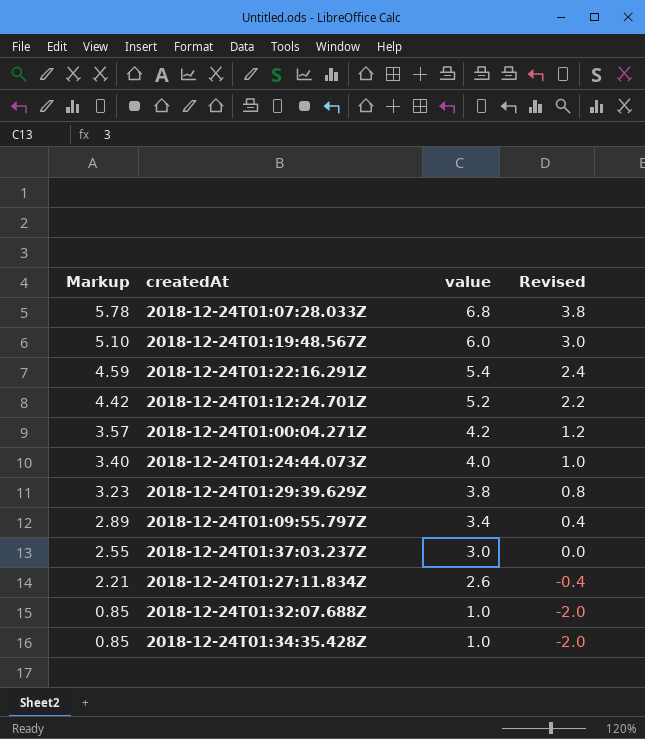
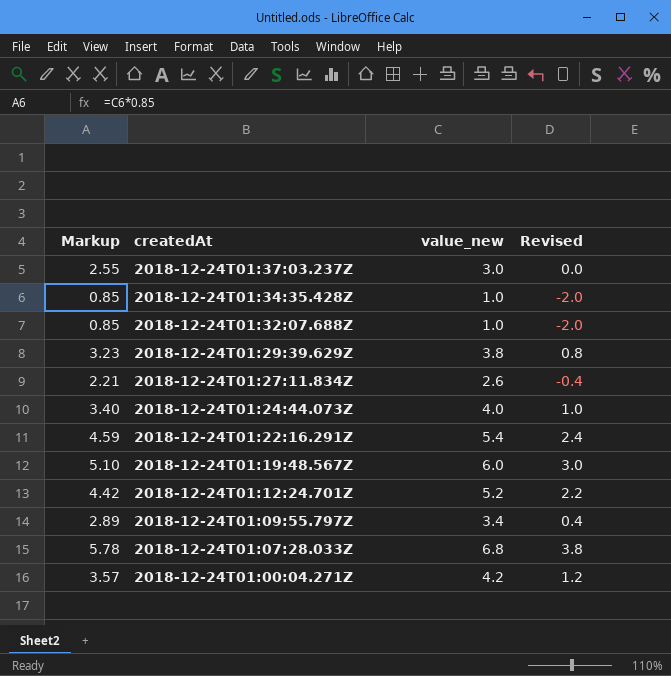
row order: Markup descending -> createdAt descending
column name: value -> value_new

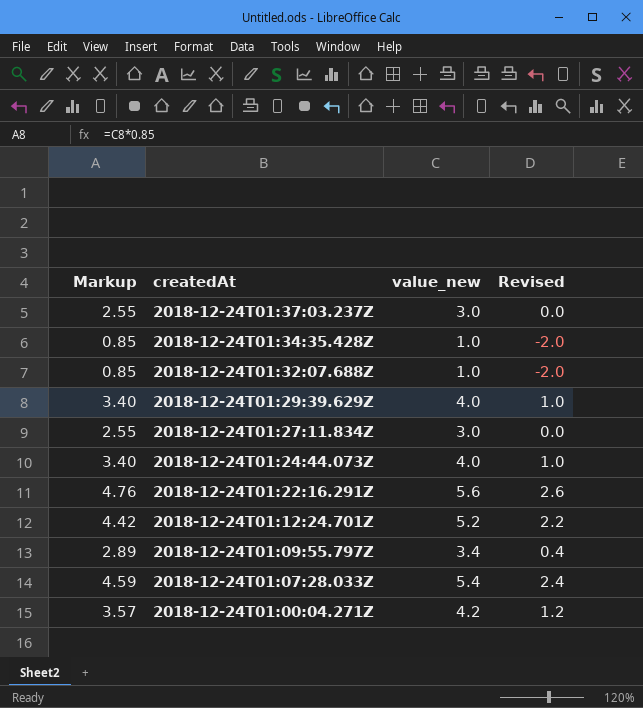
row 2018-12-24T01:19:48.567Z: 5.10 | 6.0 | 3.0 -> none
2018-12-24T01:29:39.629Z | Markup: 3.23 -> 3.40
2018-12-24T01:29:39.629Z | value_new: 3.8 -> 4.0
2018-12-24T01:29:39.629Z | Revised: 0.8 -> 1.0
2018-12-24T01:27:11.834Z | Markup: 2.21 -> 2.55
2018-12-24T01:27:11.834Z | value_new: 2.6 -> 3.0
2018-12-24T01:27:11.834Z | Revised: -0.4 -> 0.0
2018-12-24T01:22:16.291Z | Markup: 4.59 -> 4.76
2018-12-24T01:22:16.291Z | value_new: 5.4 -> 5.6
2018-12-24T01:22:16.291Z | Revised: 2.4 -> 2.6
2018-12-24T01:07:28.033Z | Markup: 5.78 -> 4.59
2018-12-24T01:07:28.033Z | value_new: 6.8 -> 5.4
2018-12-24T01:07:28.033Z | Revised: 3.8 -> 2.4

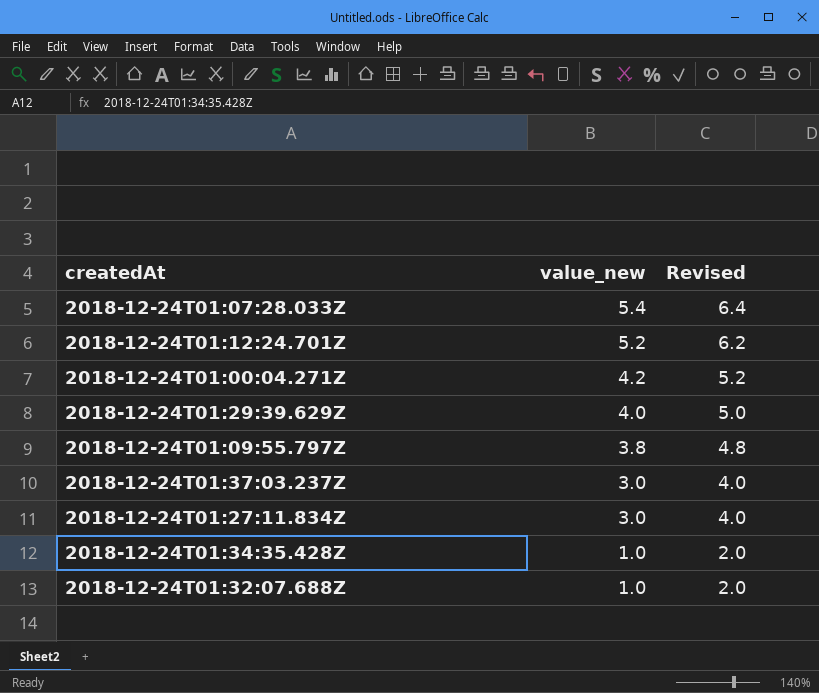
row order: createdAt descending -> value_new descending
column Markup | formula: [value_new] * 0.85 -> none
column Revised | formula: [value_new] - 3 -> [value_new] + 1
row 2018-12-24T01:24:44.073Z: 3.40 | 4.0 | 1.0 -> none
row 2018-12-24T01:22:16.291Z: 4.76 | 5.6 | 2.6 -> none
2018-12-24T01:09:55.797Z | value_new: 3.4 -> 3.8

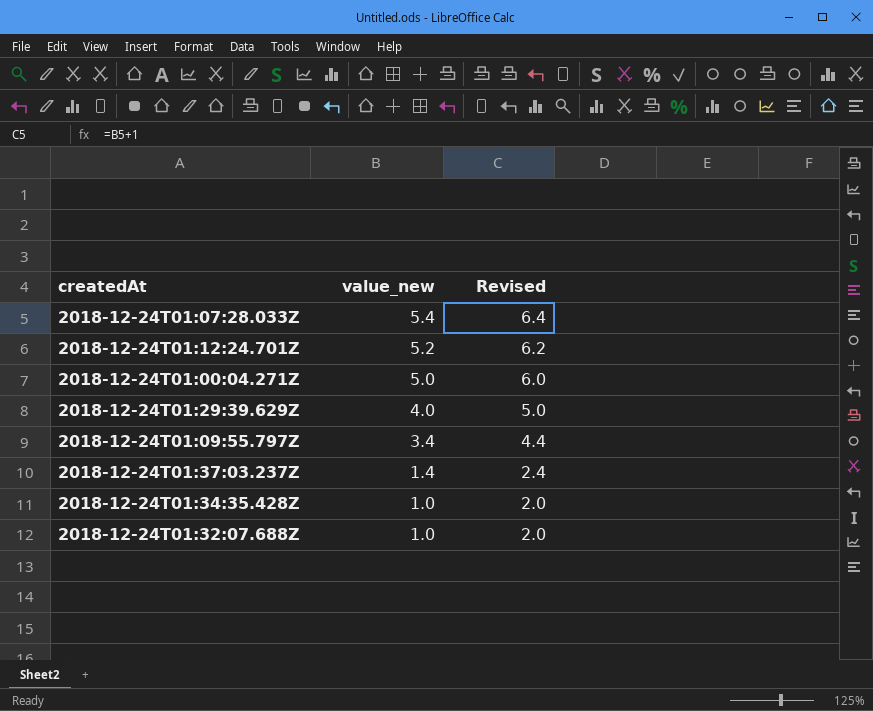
row 2018-12-24T01:27:11.834Z: 3.0 | 4.0 -> none
2018-12-24T01:00:04.271Z | value_new: 4.2 -> 5.0
2018-12-24T01:00:04.271Z | Revised: 5.2 -> 6.0
2018-12-24T01:09:55.797Z | value_new: 3.8 -> 3.4
2018-12-24T01:09:55.797Z | Revised: 4.8 -> 4.4
2018-12-24T01:37:03.237Z | value_new: 3.0 -> 1.4
2018-12-24T01:37:03.237Z | Revised: 4.0 -> 2.4

